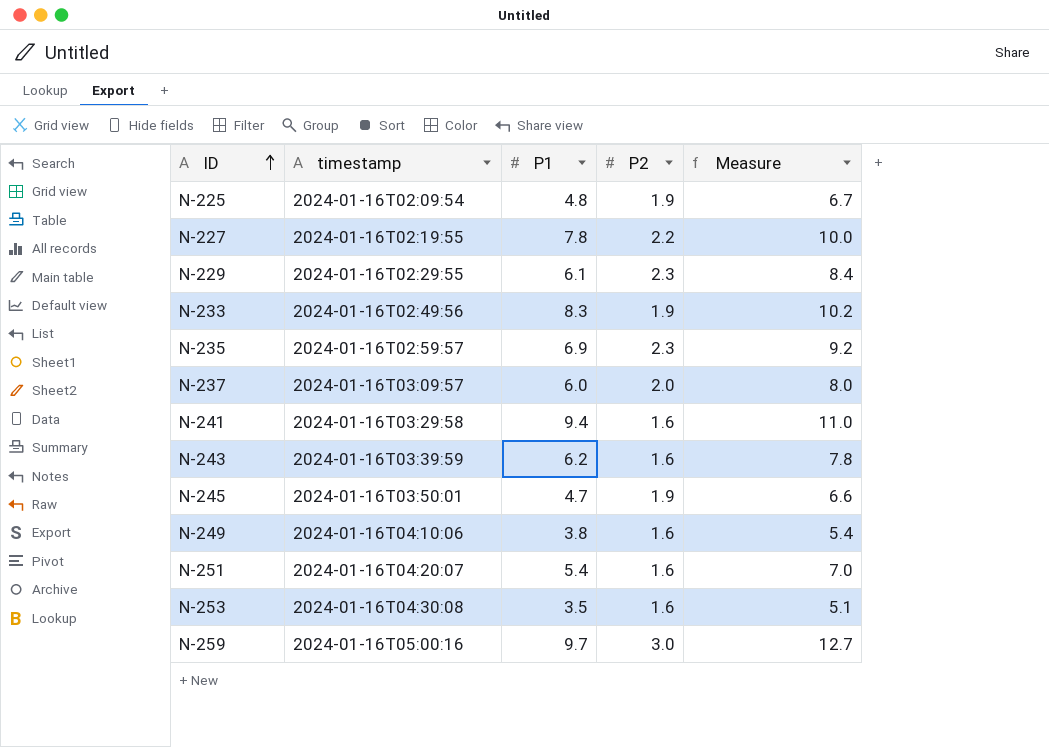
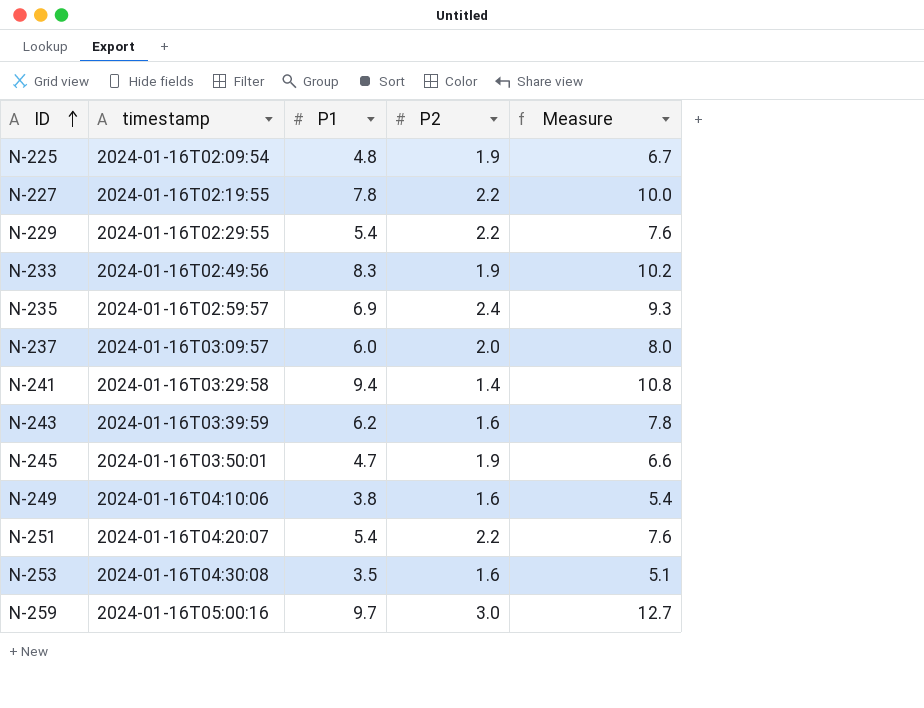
N-229 | P1: 6.1 -> 5.4
N-229 | P2: 2.3 -> 2.2
N-229 | Measure: 8.4 -> 7.6
N-235 | P2: 2.3 -> 2.4
N-235 | Measure: 9.2 -> 9.3
N-241 | P2: 1.6 -> 1.4
N-241 | Measure: 11.0 -> 10.8
N-251 | P2: 1.6 -> 2.2
N-251 | Measure: 7.0 -> 7.6

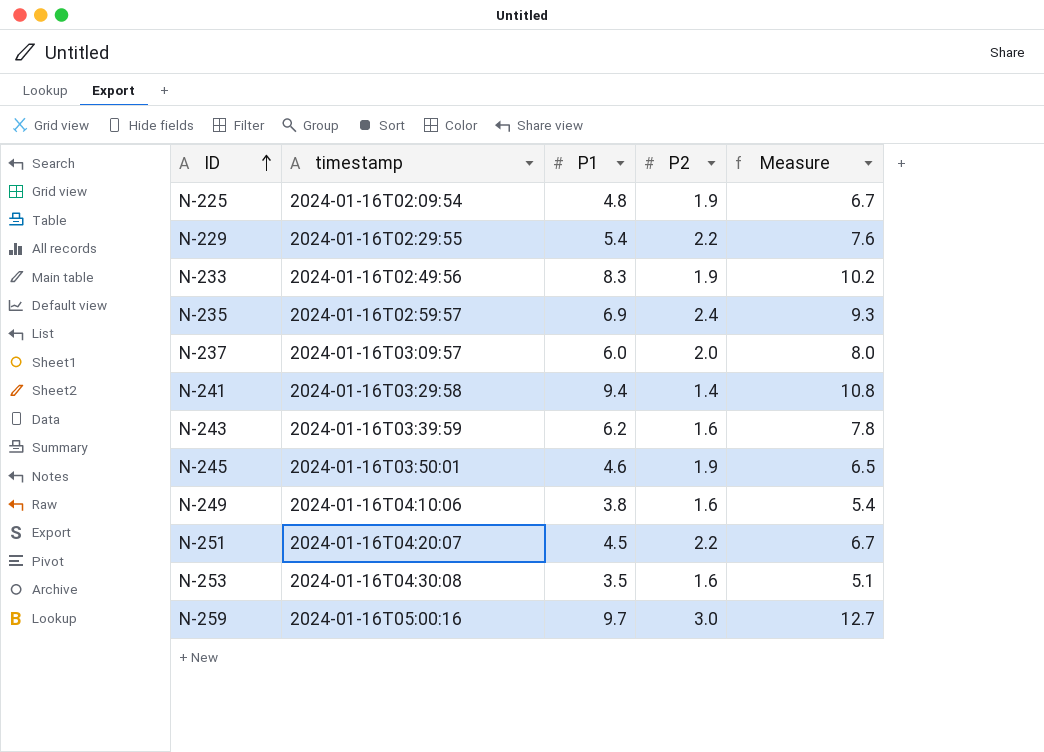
row N-227: 2024-01-16T02:19:55 | 7.8 | 2.2 | 10.0 -> none
N-245 | P1: 4.7 -> 4.6
N-245 | Measure: 6.6 -> 6.5
N-251 | P1: 5.4 -> 4.5
N-251 | Measure: 7.6 -> 6.7

